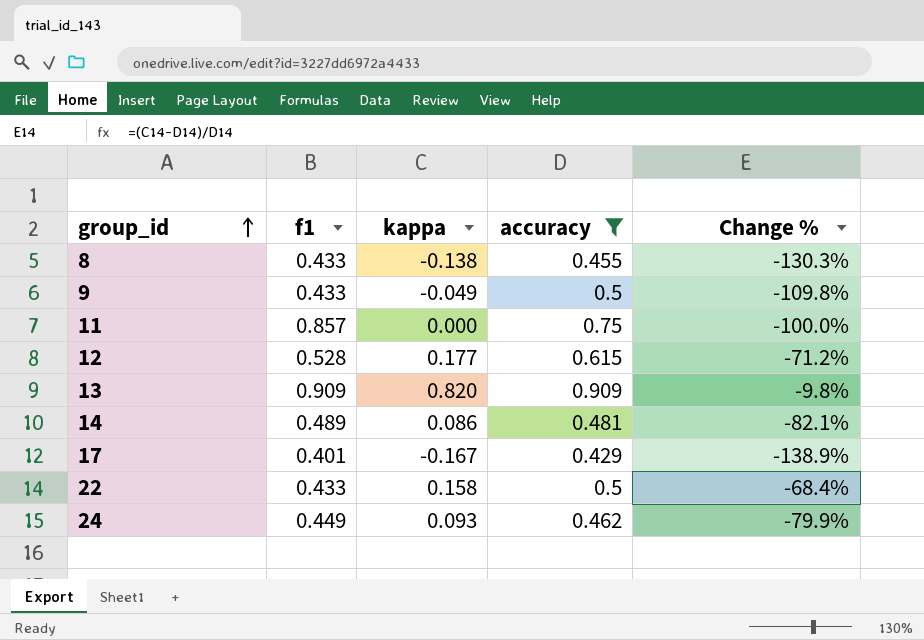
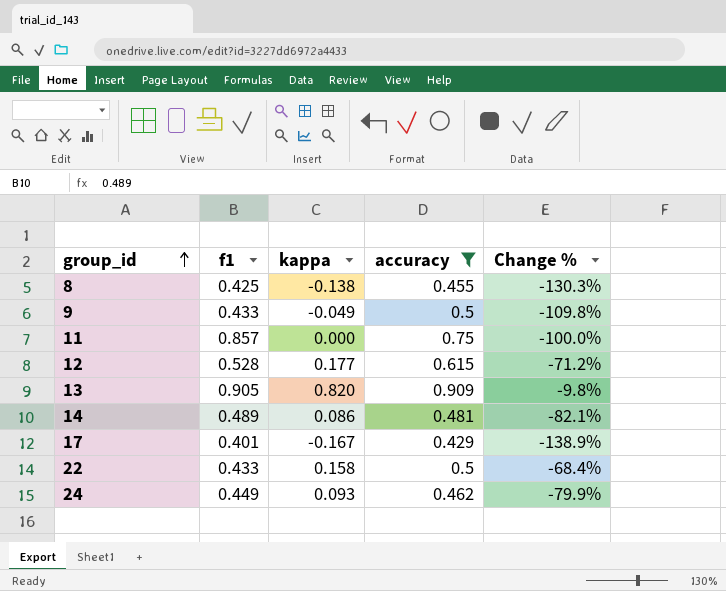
8 | f1: 0.433 -> 0.425
13 | f1: 0.909 -> 0.905

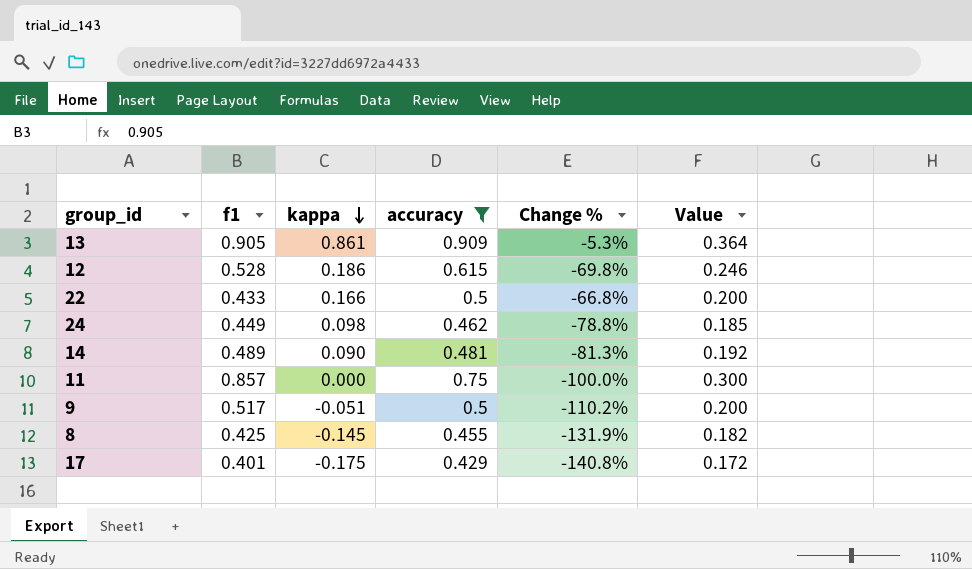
row order: group_id ascending -> kappa descending
column Value | formula: none -> [accuracy] * 0.4
13 | kappa: 0.820 -> 0.861
13 | Change %: -9.8% -> -5.3%
12 | kappa: 0.177 -> 0.186
12 | Change %: -71.2% -> -69.8%
22 | kappa: 0.158 -> 0.166
22 | Change %: -68.4% -> -66.8%
24 | kappa: 0.093 -> 0.098
24 | Change %: -79.9% -> -78.8%
14 | kappa: 0.086 -> 0.090
14 | Change %: -82.1% -> -81.3%
9 | f1: 0.433 -> 0.517
9 | kappa: -0.049 -> -0.051
9 | Change %: -109.8% -> -110.2%
8 | kappa: -0.138 -> -0.145
8 | Change %: -130.3% -> -131.9%
17 | kappa: -0.167 -> -0.175
17 | Change %: -138.9% -> -140.8%

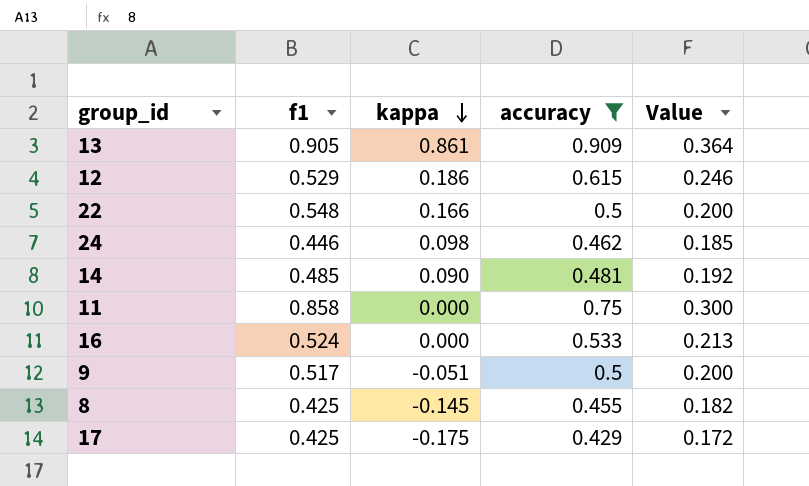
column Change % | formula: ([kappa] - [accuracy]) / [accuracy] -> none
12 | f1: 0.528 -> 0.529
22 | f1: 0.433 -> 0.548
24 | f1: 0.449 -> 0.446
14 | f1: 0.489 -> 0.485
11 | f1: 0.857 -> 0.858
row 16: none -> 0.524 | 0.000 | 0.533 | 0.213
17 | f1: 0.401 -> 0.425

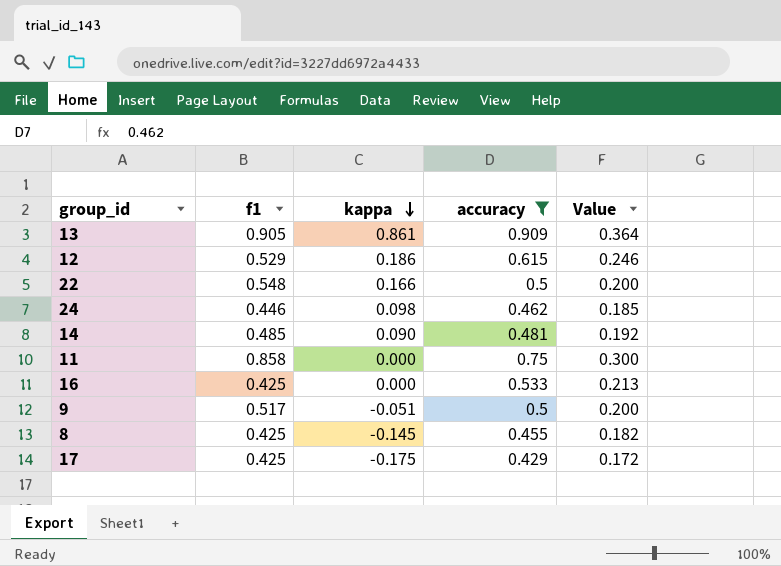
16 | f1: 0.524 -> 0.425

